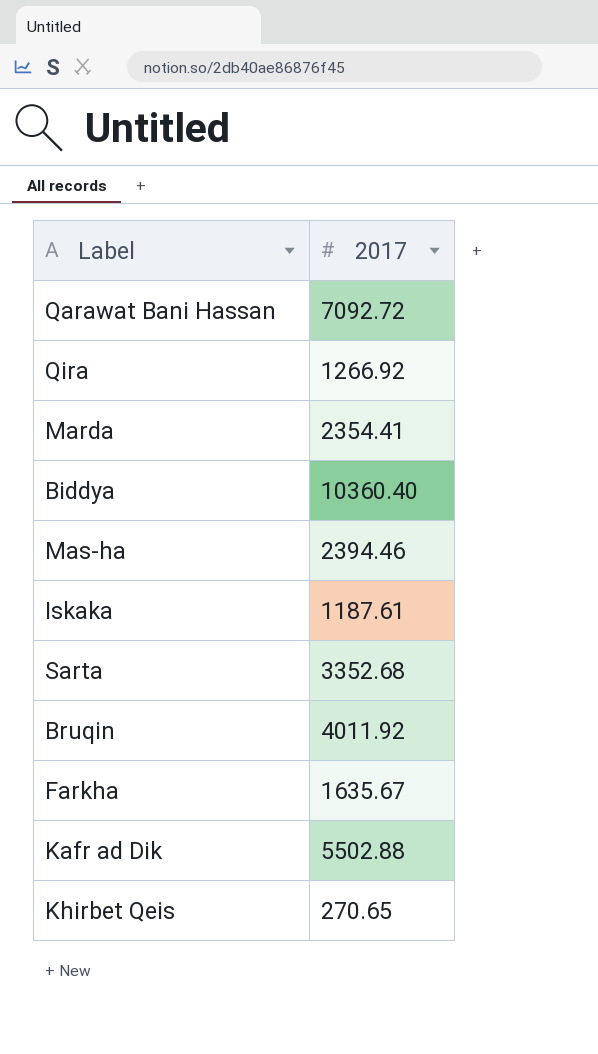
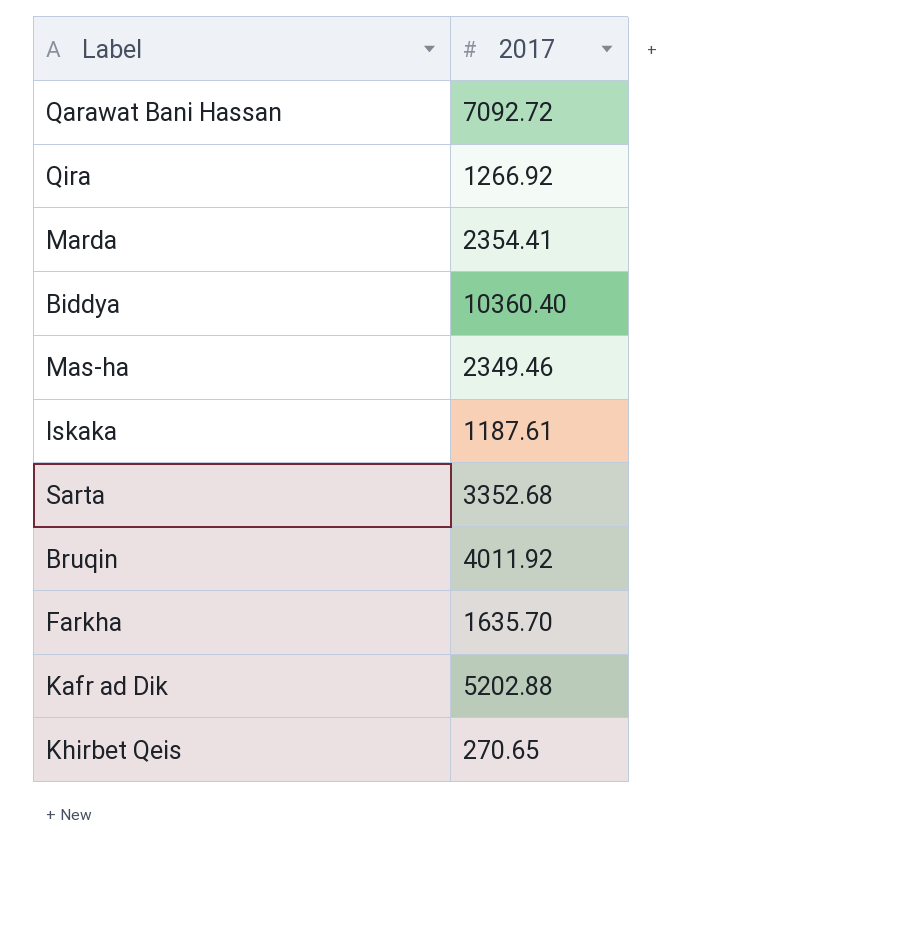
Mas-ha | 2017: 2394.46 -> 2349.46
Farkha | 2017: 1635.67 -> 1635.70
Kafr ad Dik | 2017: 5502.88 -> 5202.88

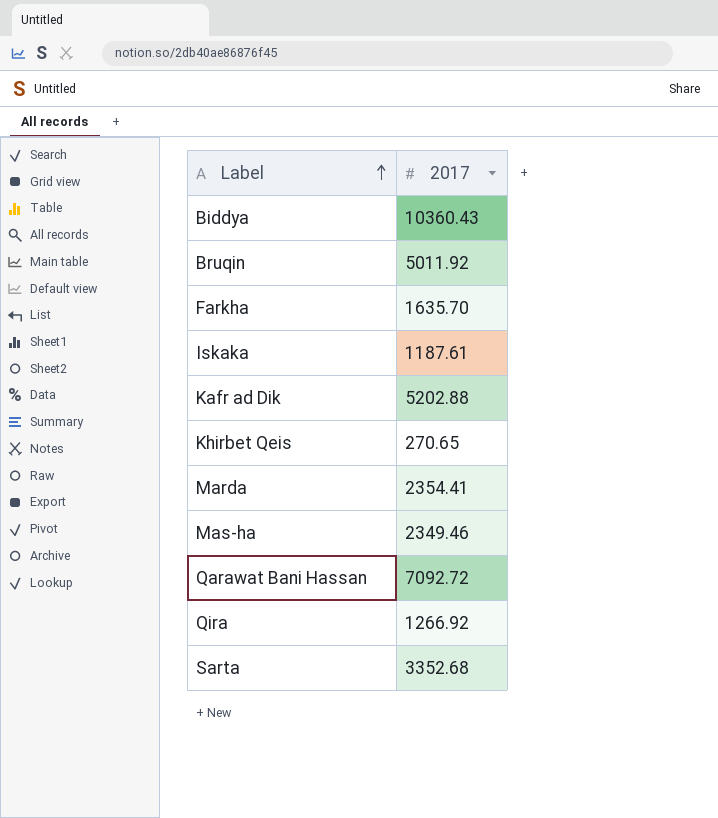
row order: none -> Label ascending
Biddya | 2017: 10360.40 -> 10360.43
Bruqin | 2017: 4011.92 -> 5011.92

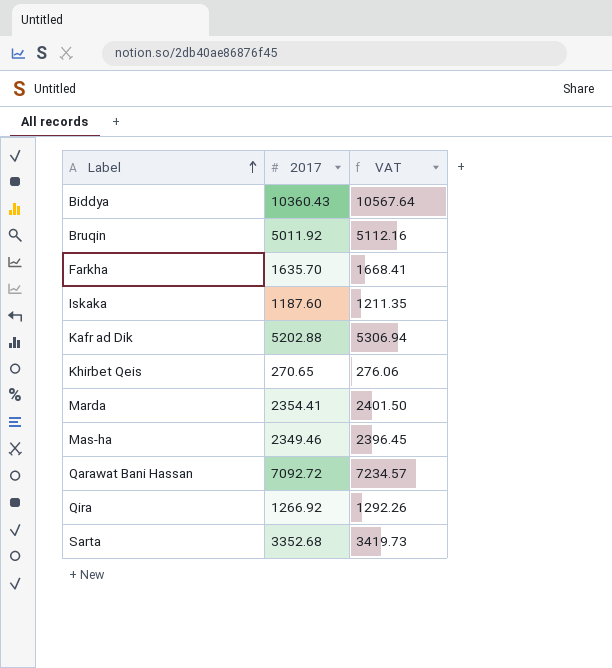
column VAT | formula: none -> [2017] * 1.02
Iskaka | 2017: 1187.61 -> 1187.60

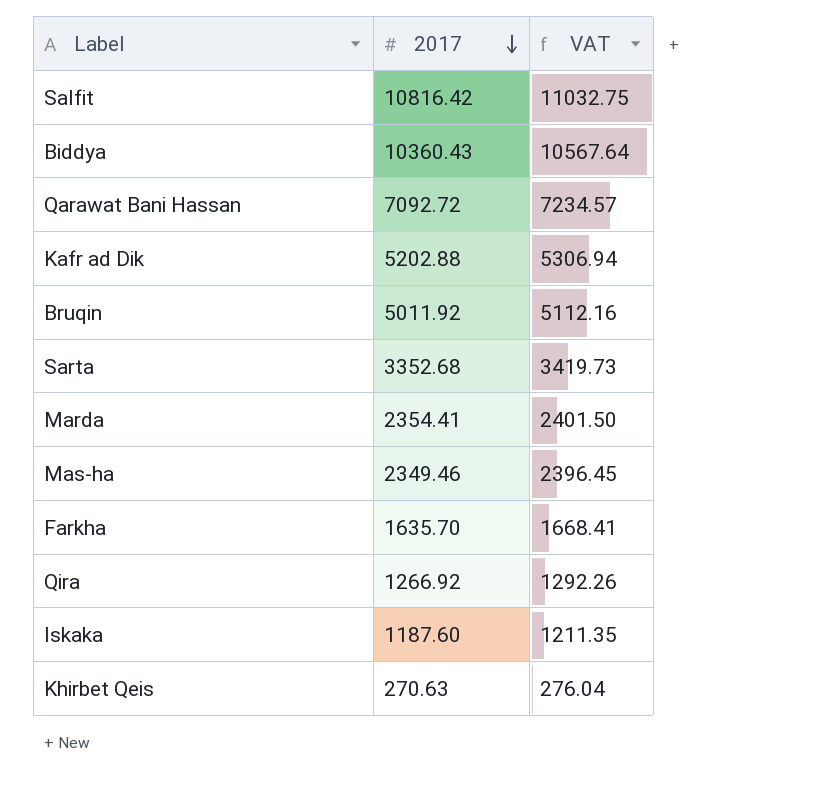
row order: Label ascending -> 2017 descending
row Salfit: none -> 10816.42 | 11032.75
Khirbet Qeis | 2017: 270.65 -> 270.63
Khirbet Qeis | VAT: 276.06 -> 276.04

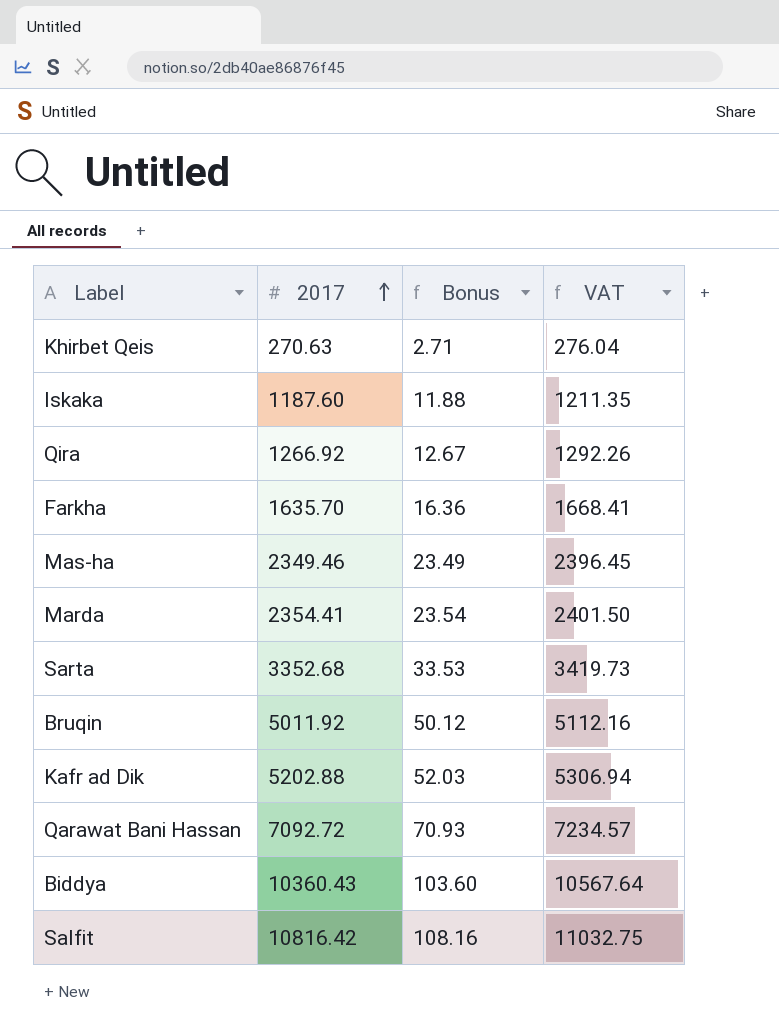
row order: 2017 descending -> 2017 ascending
column Bonus | formula: none -> [2017] * 0.01

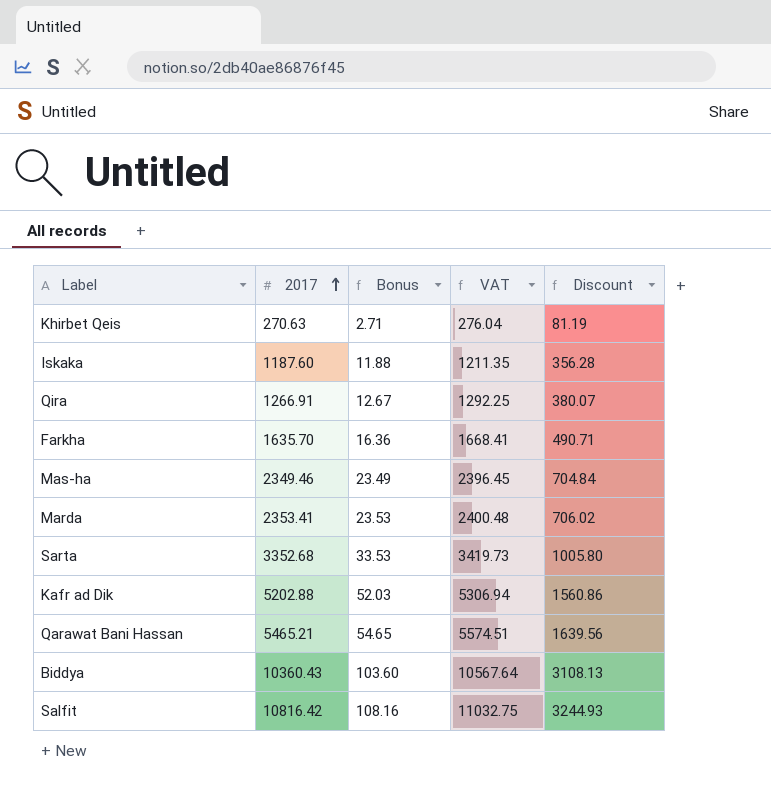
column Discount | formula: none -> [2017] * 0.3
row Bruqin: 5011.92 | 50.12 | 5112.16 -> none
Qira | 2017: 1266.92 -> 1266.91
Qira | VAT: 1292.26 -> 1292.25
Marda | 2017: 2354.41 -> 2353.41
Marda | Bonus: 23.54 -> 23.53
Marda | VAT: 2401.50 -> 2400.48
Qarawat Bani Hassan | 2017: 7092.72 -> 5465.21
Qarawat Bani Hassan | Bonus: 70.93 -> 54.65
Qarawat Bani Hassan | VAT: 7234.57 -> 5574.51

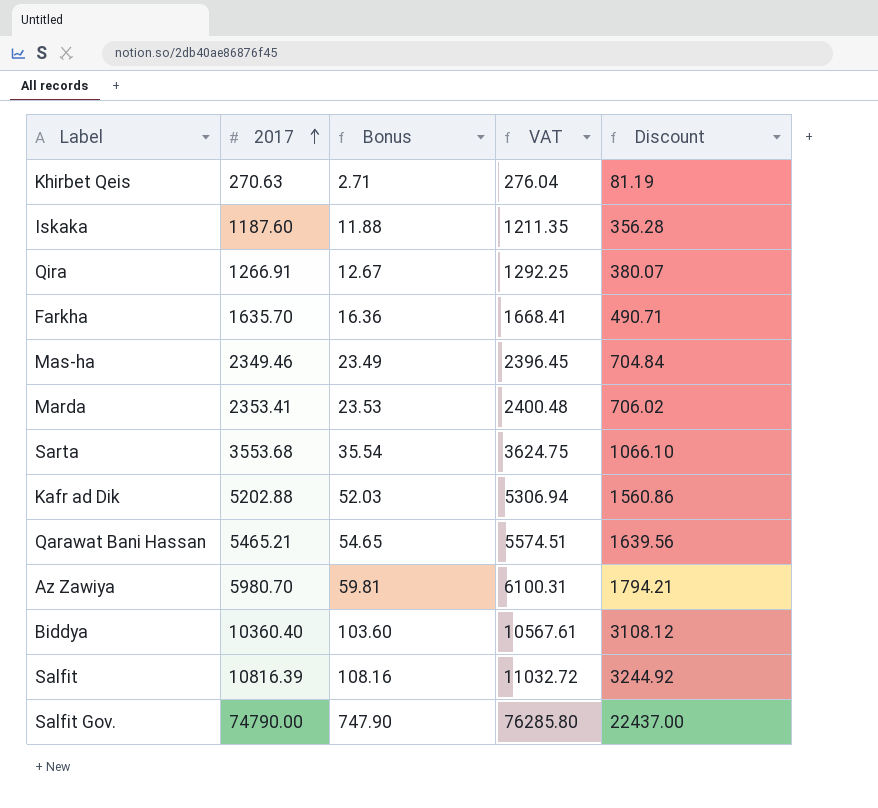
Sarta | 2017: 3352.68 -> 3553.68
Sarta | Bonus: 33.53 -> 35.54
Sarta | VAT: 3419.73 -> 3624.75
Sarta | Discount: 1005.80 -> 1066.10
row Az Zawiya: none -> 5980.70 | 59.81 | 6100.31 | 1794.21
Biddya | 2017: 10360.43 -> 10360.40
Biddya | VAT: 10567.64 -> 10567.61
Biddya | Discount: 3108.13 -> 3108.12
Salfit | 2017: 10816.42 -> 10816.39
Salfit | VAT: 11032.75 -> 11032.72
Salfit | Discount: 3244.93 -> 3244.92
row Salfit Gov.: none -> 74790.00 | 747.90 | 76285.80 | 22437.00

